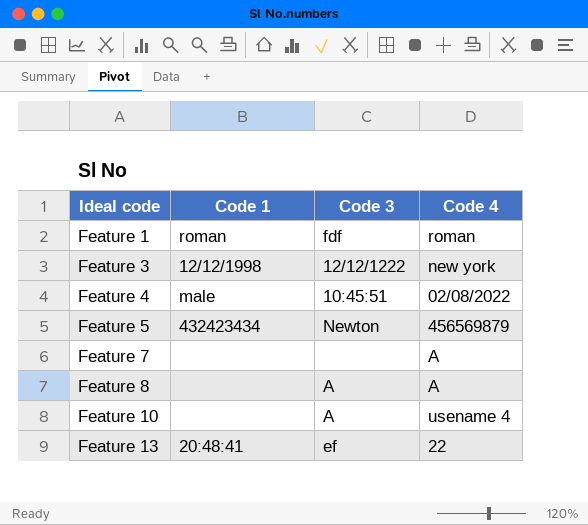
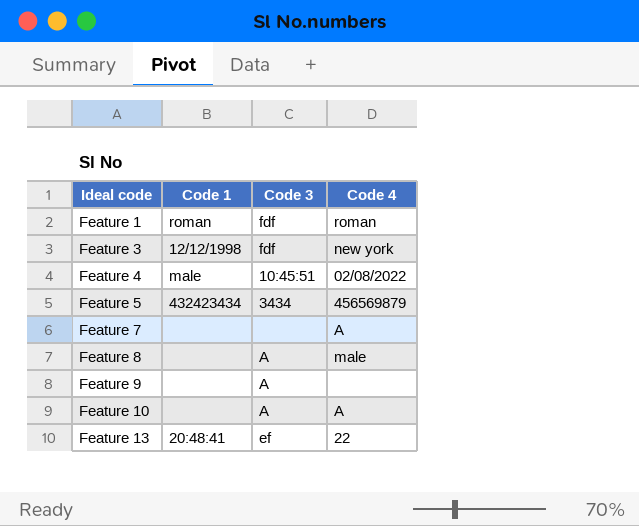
Feature 3 | Code 3: 12/12/1222 -> fdf
Feature 5 | Code 3: Newton -> 3434
Feature 8 | Code 4: A -> male
row Feature 9: none -> none | A | none
Feature 10 | Code 4: usename 4 -> A

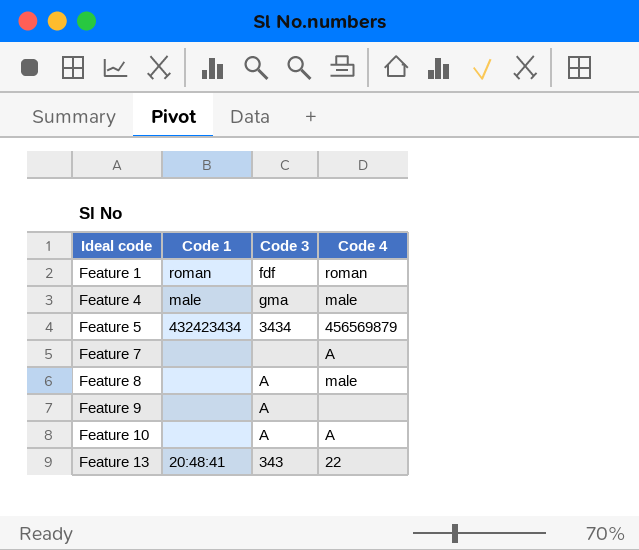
row Feature 3: 12/12/1998 | fdf | new york -> none
Feature 4 | Code 3: 10:45:51 -> gma
Feature 4 | Code 4: 02/08/2022 -> male
Feature 13 | Code 3: ef -> 343

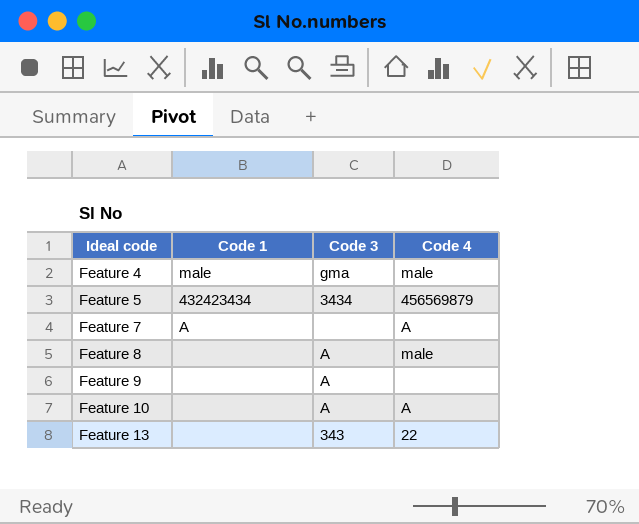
row Feature 1: roman | fdf | roman -> none
Feature 7 | Code 1: none -> A
Feature 13 | Code 1: 20:48:41 -> none

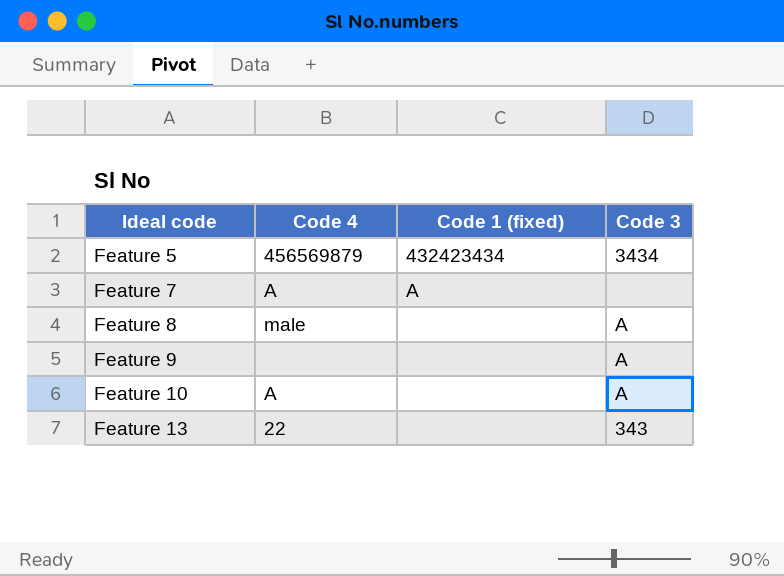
column Code 4 | position: 4 -> 2
column name: Code 1 -> Code 1 (fixed)
row Feature 4: male | gma | male -> none

